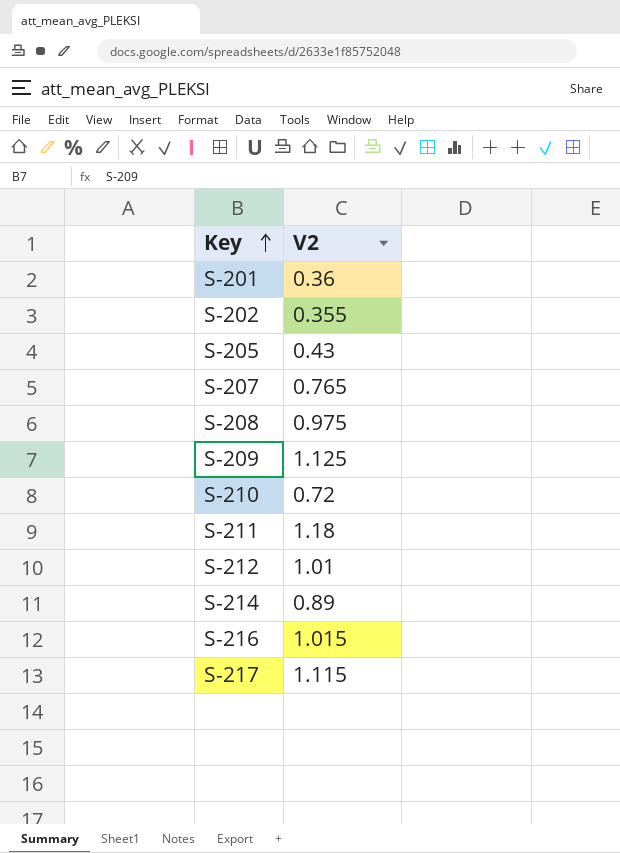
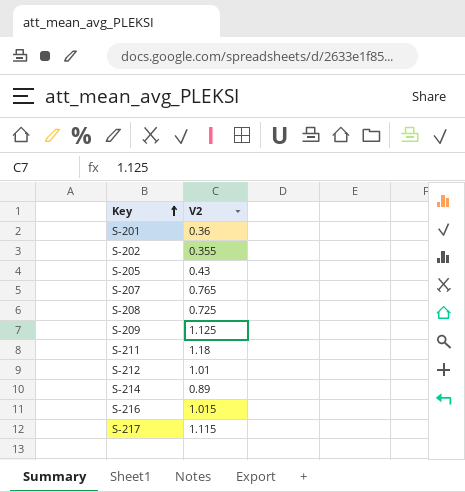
row S-210: 0.72 -> none
S-208 | V2: 0.975 -> 0.725

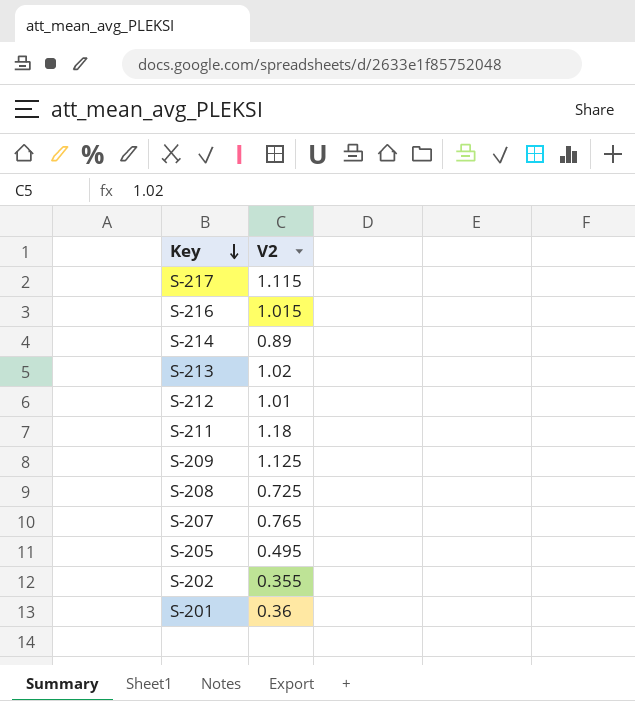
row order: Key ascending -> Key descending
row S-213: none -> 1.02
S-205 | V2: 0.43 -> 0.495

